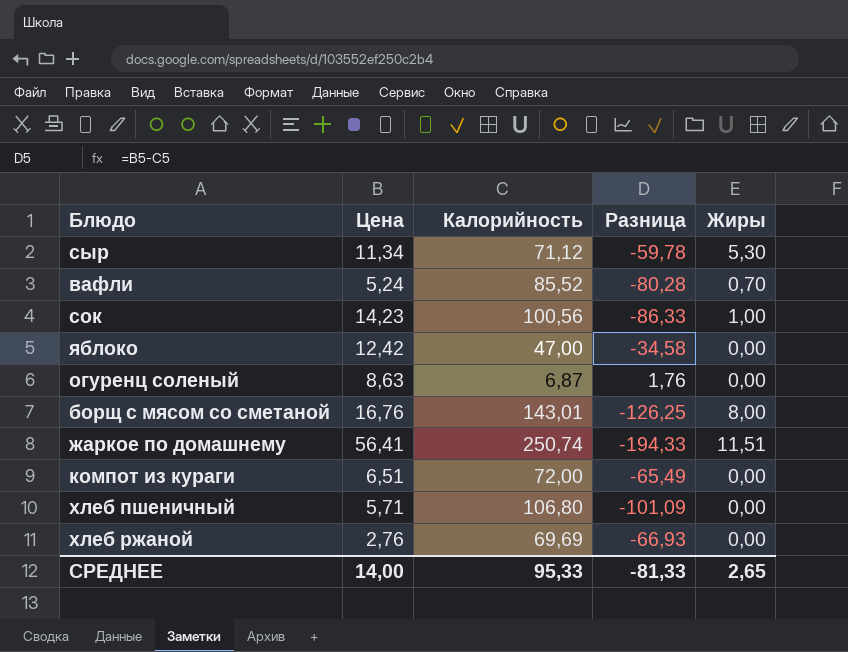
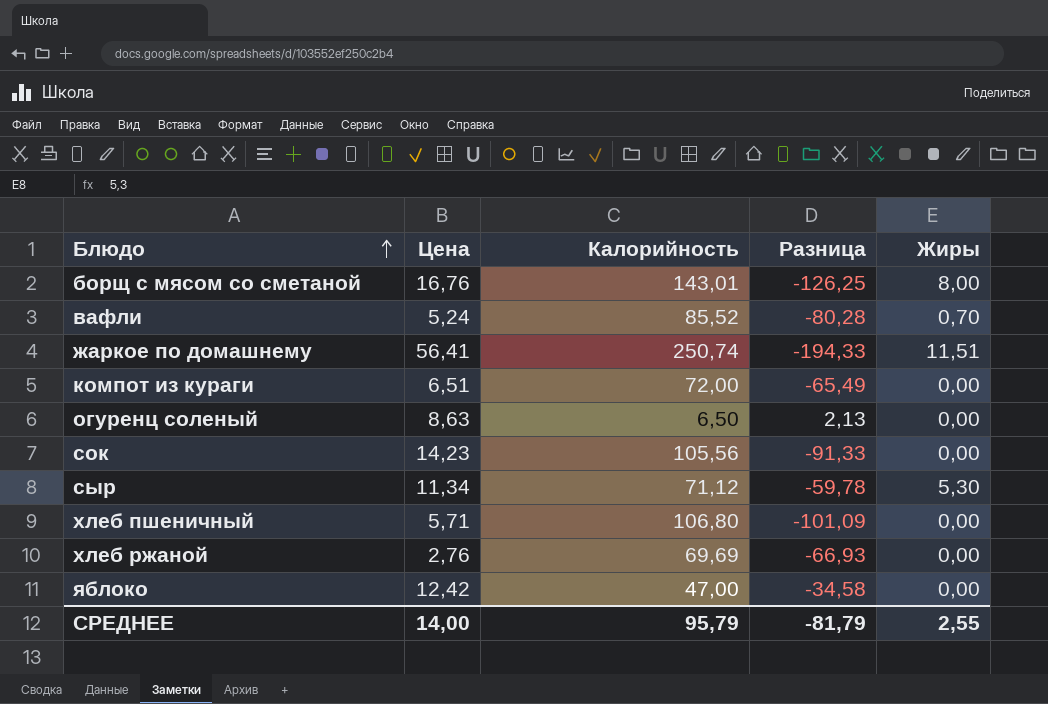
row order: none -> Блюдо ascending
огуренц соленый | Калорийность: 6,87 -> 6,50
огуренц соленый | Разница: 1,76 -> 2,13
сок | Калорийность: 100,56 -> 105,56
сок | Разница: -86,33 -> -91,33
сок | Жиры: 1,00 -> 0,00
СРЕДНЕЕ | Калорийность: 95,33 -> 95,79
СРЕДНЕЕ | Разница: -81,33 -> -81,79
СРЕДНЕЕ | Жиры: 2,65 -> 2,55

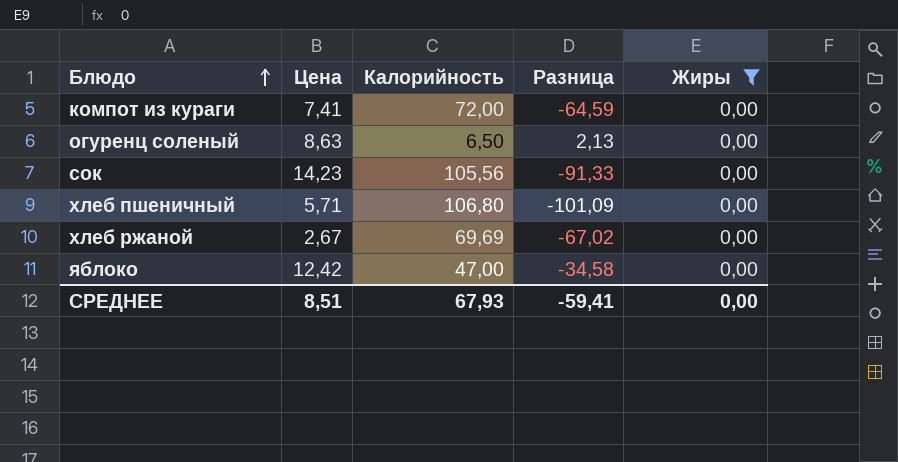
filter: none -> Жиры = 0,00
компот из кураги | Цена: 6,51 -> 7,41
компот из кураги | Разница: -65,49 -> -64,59
хлеб ржаной | Цена: 2,76 -> 2,67
хлеб ржаной | Разница: -66,93 -> -67,02
СРЕДНЕЕ | Цена: 14,00 -> 8,51
СРЕДНЕЕ | Калорийность: 95,79 -> 67,93
СРЕДНЕЕ | Разница: -81,79 -> -59,41
СРЕДНЕЕ | Жиры: 2,55 -> 0,00

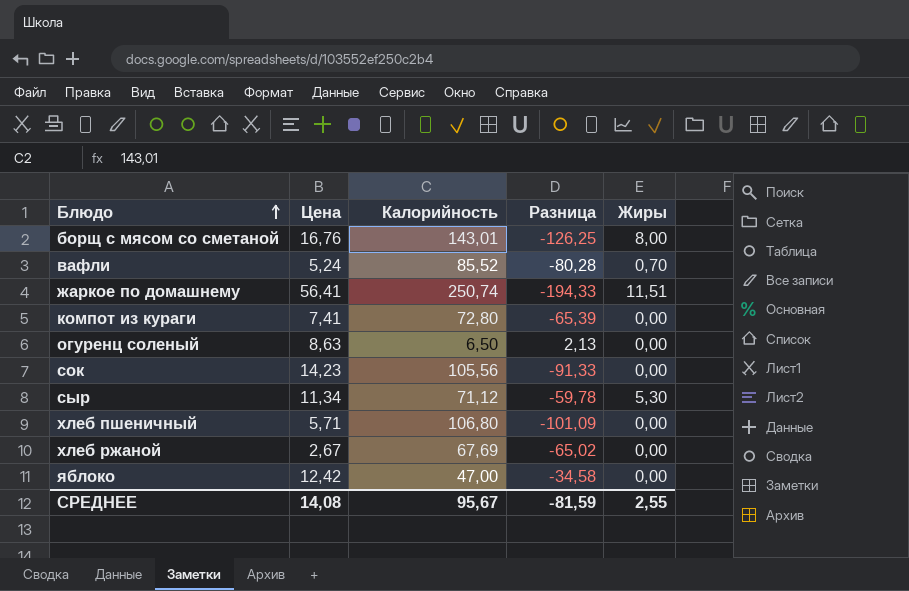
filter: Жиры = 0,00 -> none
компот из кураги | Калорийность: 72,00 -> 72,80
компот из кураги | Разница: -64,59 -> -65,39
хлеб ржаной | Калорийность: 69,69 -> 67,69
хлеб ржаной | Разница: -67,02 -> -65,02
СРЕДНЕЕ | Цена: 8,51 -> 14,08
СРЕДНЕЕ | Калорийность: 67,93 -> 95,67
СРЕДНЕЕ | Разница: -59,41 -> -81,59
СРЕДНЕЕ | Жиры: 0,00 -> 2,55

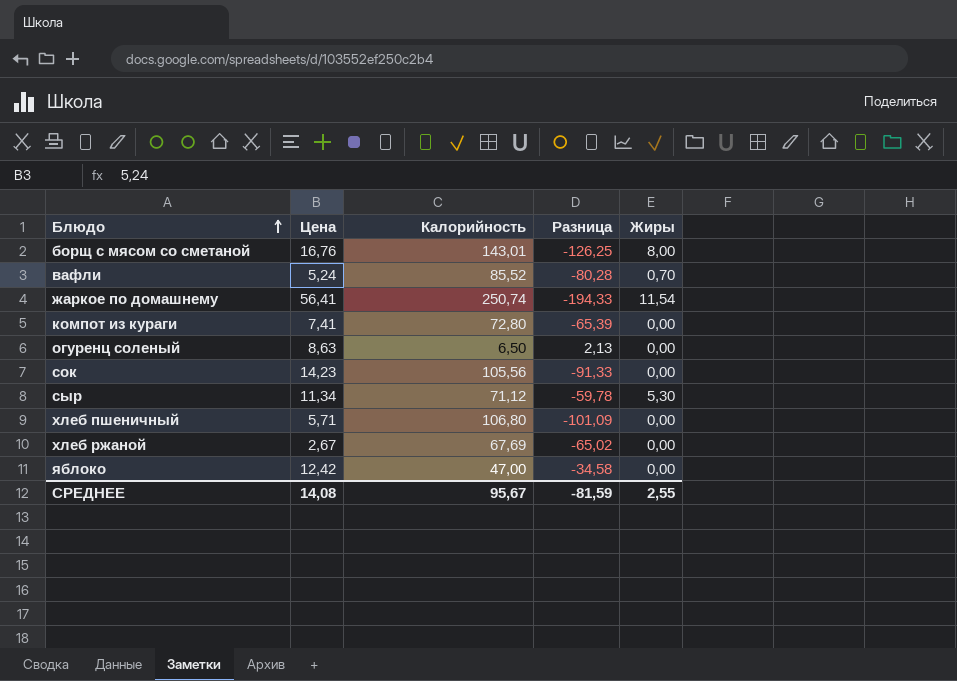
жаркое по домашнему | Жиры: 11,51 -> 11,54

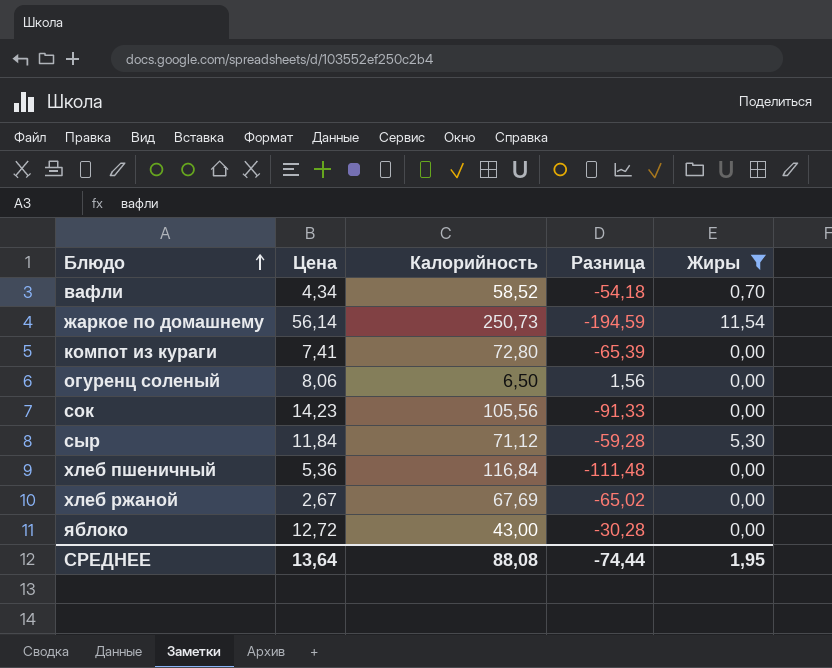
filter: none -> Жиры != 8,00
вафли | Цена: 5,24 -> 4,34
вафли | Калорийность: 85,52 -> 58,52
вафли | Разница: -80,28 -> -54,18
жаркое по домашнему | Цена: 56,41 -> 56,14
жаркое по домашнему | Калорийность: 250,74 -> 250,73
жаркое по домашнему | Разница: -194,33 -> -194,59
огуренц соленый | Цена: 8,63 -> 8,06
огуренц соленый | Разница: 2,13 -> 1,56
сыр | Цена: 11,34 -> 11,84
сыр | Разница: -59,78 -> -59,28
хлеб пшеничный | Цена: 5,71 -> 5,36
хлеб пшеничный | Калорийность: 106,80 -> 116,84
хлеб пшеничный | Разница: -101,09 -> -111,48
яблоко | Цена: 12,42 -> 12,72
яблоко | Калорийность: 47,00 -> 43,00
яблоко | Разница: -34,58 -> -30,28
СРЕДНЕЕ | Цена: 14,08 -> 13,64
СРЕДНЕЕ | Калорийность: 95,67 -> 88,08
СРЕДНЕЕ | Разница: -81,59 -> -74,44
СРЕДНЕЕ | Жиры: 2,55 -> 1,95

